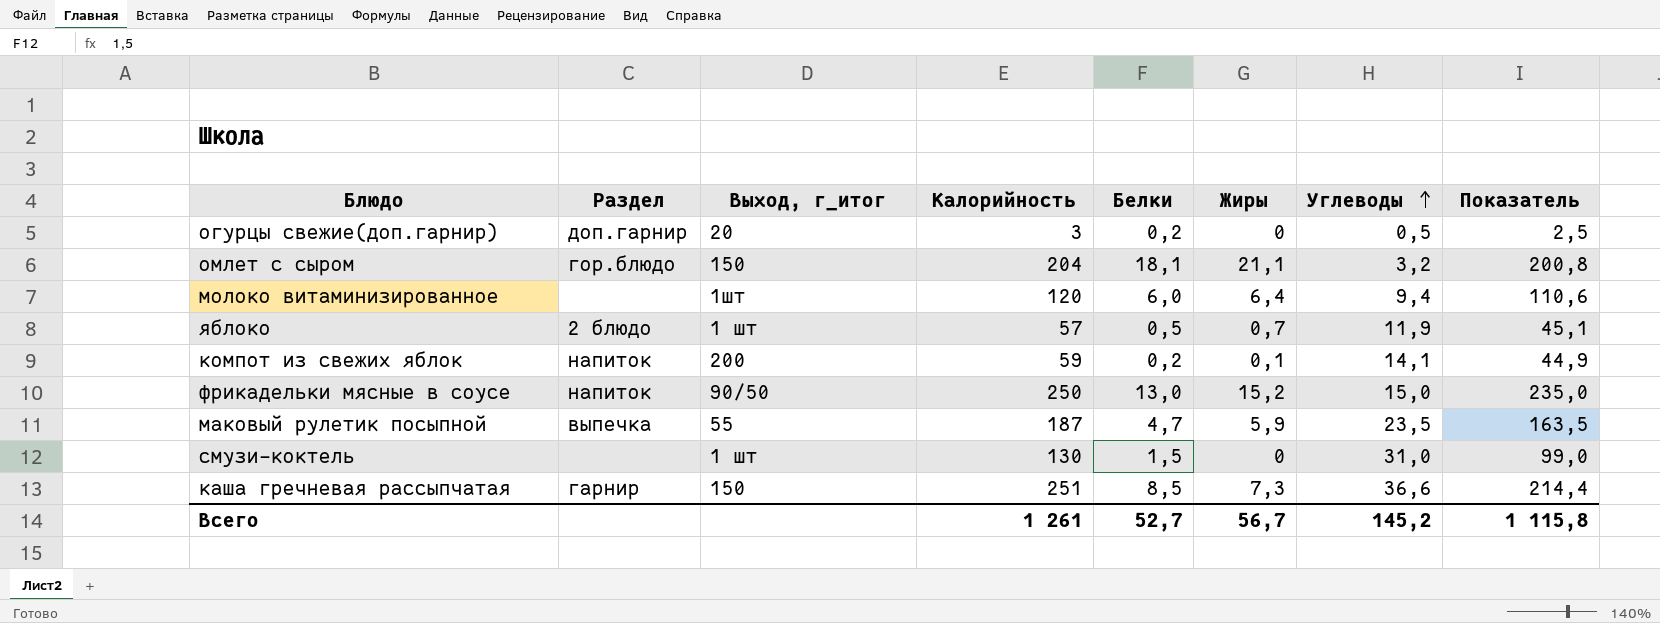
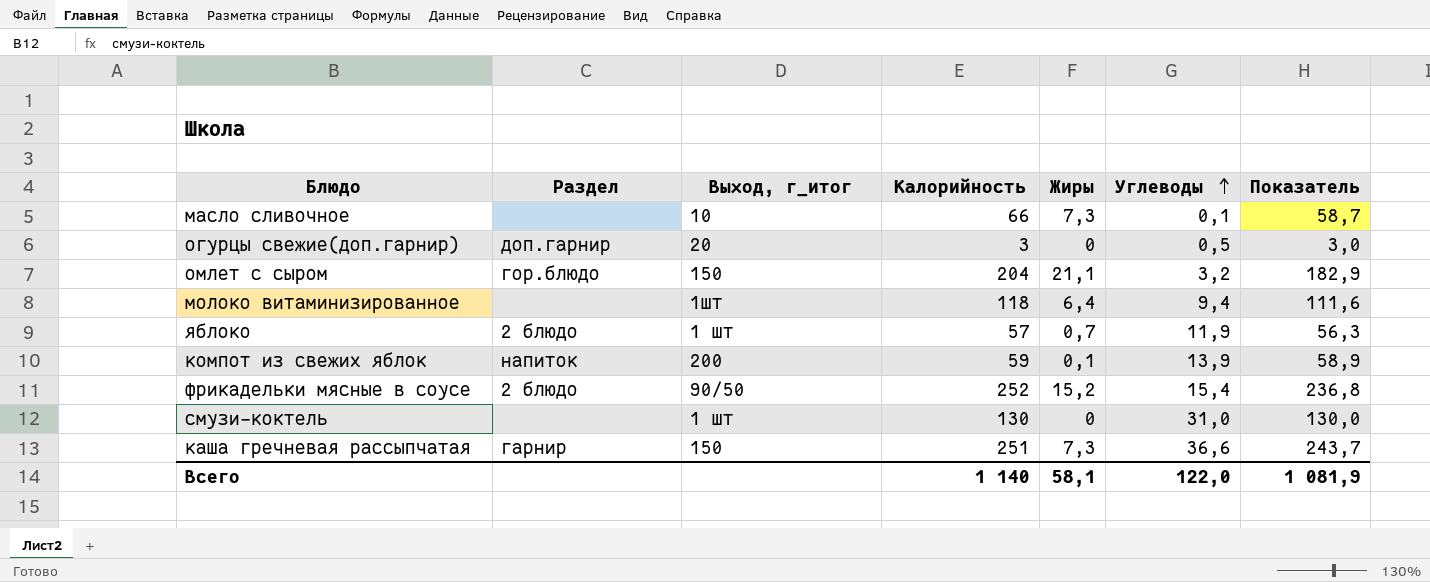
column Белки | position: 5 -> none
column Показатель | formula: [Калорийность] - [Углеводы] -> [Калорийность] - [Жиры]
row маковый рулетик посыпной: выпечка | 55 | 187 | 4,7 | 5,9 | 23,5 | 163,5 -> none
row масло сливочное: none -> none | 10 | 66 | 7,3 | 0,1 | 58,7
молоко витаминизированное | Калорийность: 120 -> 118
компот из свежих яблок | Углеводы: 14,1 -> 13,9
фрикадельки мясные в соусе | Раздел: напиток -> 2 блюдо
фрикадельки мясные в соусе | Калорийность: 250 -> 252
фрикадельки мясные в соусе | Углеводы: 15,0 -> 15,4
Всего | Калорийность: 1 261 -> 1 140
Всего | Жиры: 56,7 -> 58,1
Всего | Углеводы: 145,2 -> 122,0
Всего | Показатель: 1 115,8 -> 1 081,9

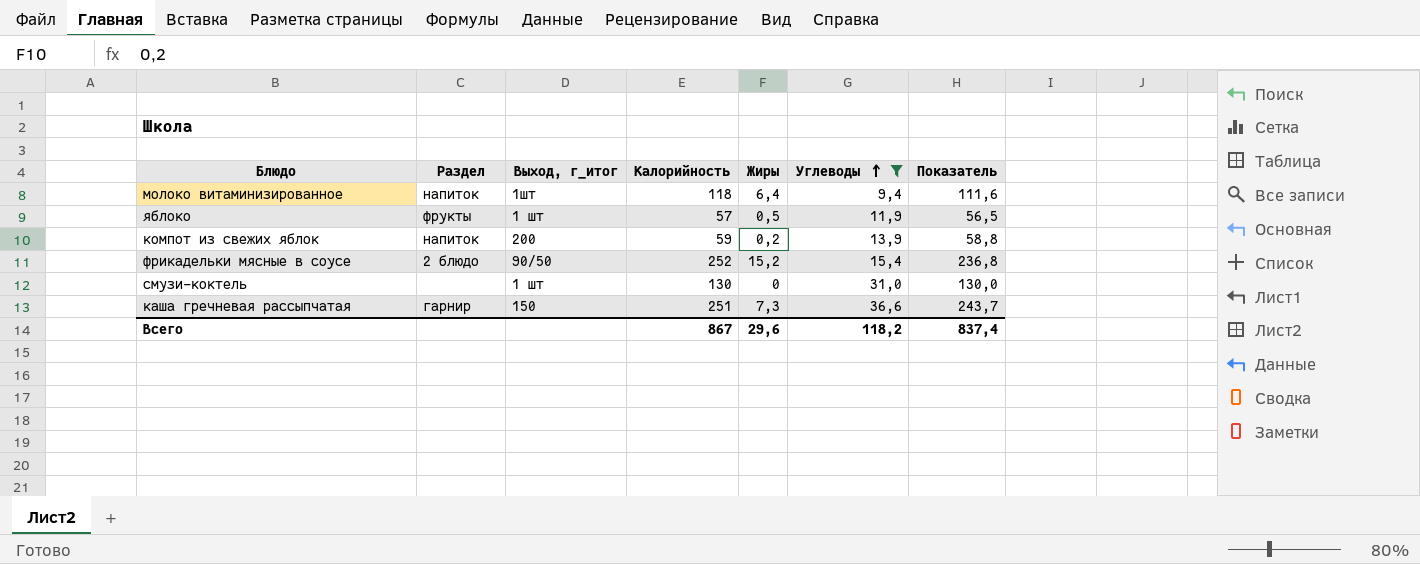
filter: none -> Углеводы >= 9,4
молоко витаминизированное | Раздел: none -> напиток
яблоко | Раздел: 2 блюдо -> фрукты
яблоко | Жиры: 0,7 -> 0,5
яблоко | Показатель: 56,3 -> 56,5
компот из свежих яблок | Жиры: 0,1 -> 0,2
компот из свежих яблок | Показатель: 58,9 -> 58,8
Всего | Калорийность: 1 140 -> 867
Всего | Жиры: 58,1 -> 29,6
Всего | Углеводы: 122,0 -> 118,2
Всего | Показатель: 1 081,9 -> 837,4

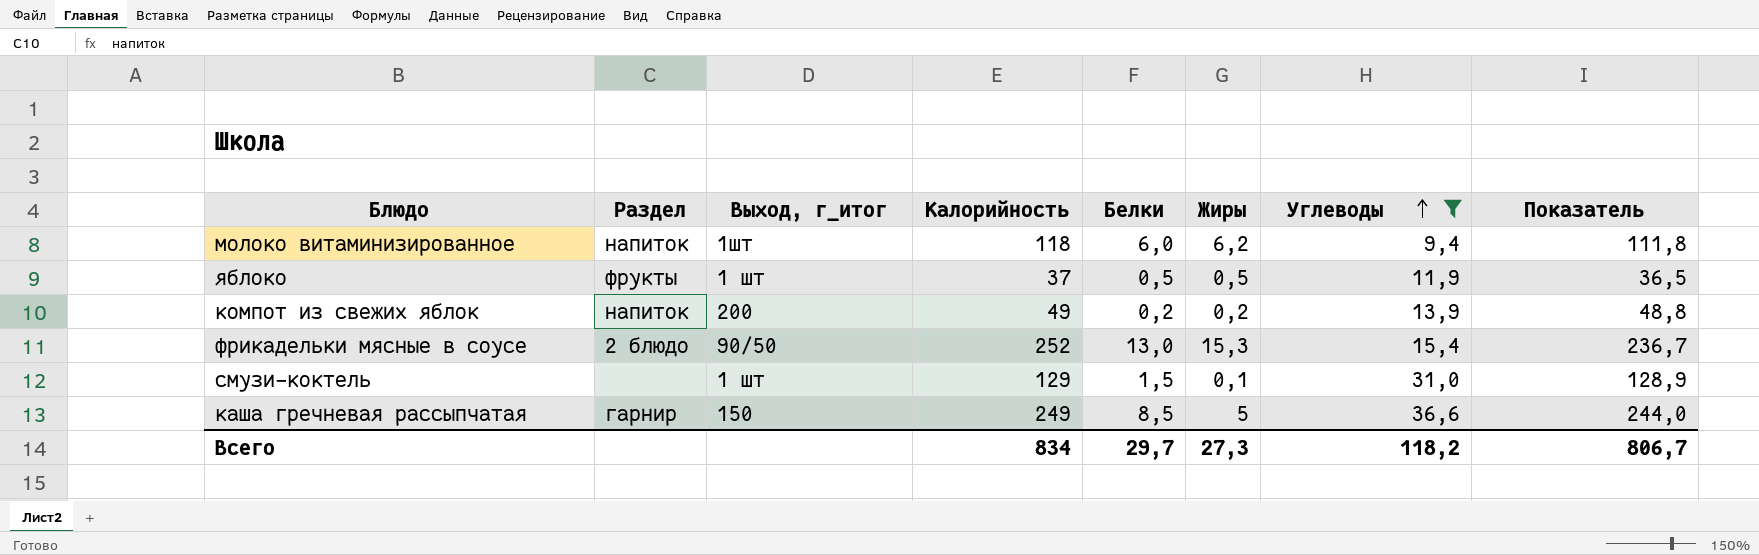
column Белки | position: none -> 5
молоко витаминизированное | Жиры: 6,4 -> 6,2
молоко витаминизированное | Показатель: 111,6 -> 111,8
яблоко | Калорийность: 57 -> 37
яблоко | Показатель: 56,5 -> 36,5
компот из свежих яблок | Калорийность: 59 -> 49
компот из свежих яблок | Показатель: 58,8 -> 48,8
фрикадельки мясные в соусе | Жиры: 15,2 -> 15,3
фрикадельки мясные в соусе | Показатель: 236,8 -> 236,7
смузи-коктель | Калорийность: 130 -> 129
смузи-коктель | Жиры: 0 -> 0,1
смузи-коктель | Показатель: 130,0 -> 128,9
каша гречневая рассыпчатая | Калорийность: 251 -> 249
каша гречневая рассыпчатая | Жиры: 7,3 -> 5
каша гречневая рассыпчатая | Показатель: 243,7 -> 244,0
Всего | Калорийность: 867 -> 834
Всего | Жиры: 29,6 -> 27,3
Всего | Показатель: 837,4 -> 806,7

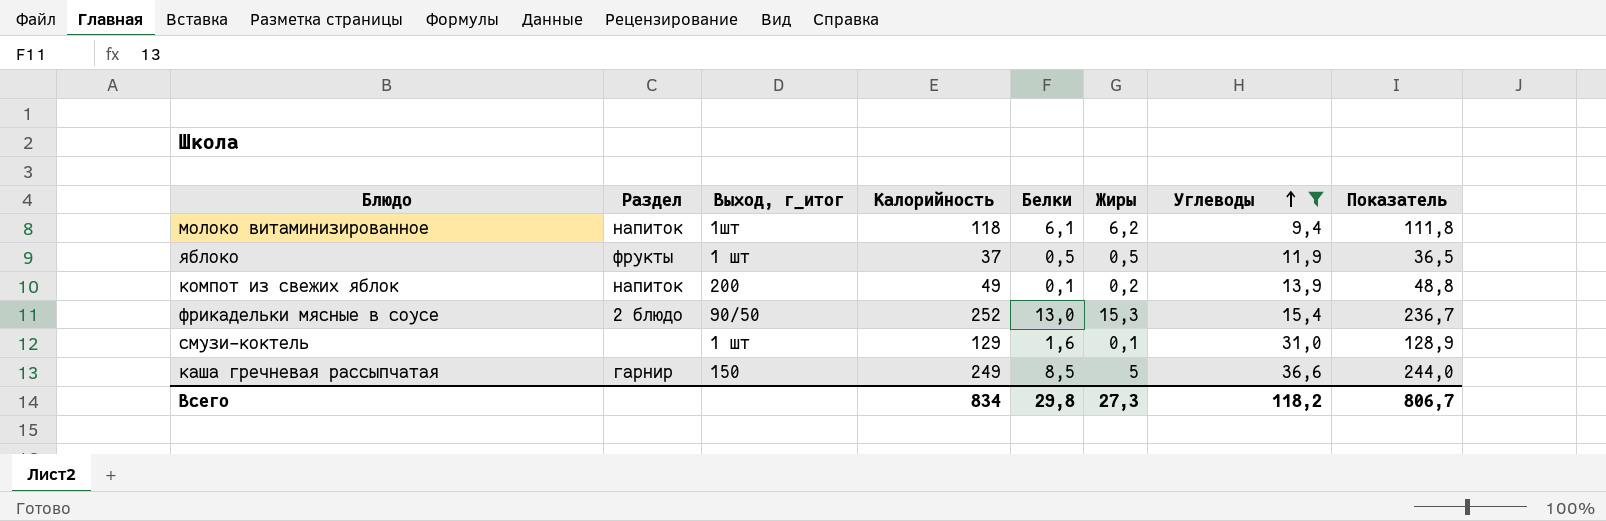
молоко витаминизированное | Белки: 6,0 -> 6,1
компот из свежих яблок | Белки: 0,2 -> 0,1
смузи-коктель | Белки: 1,5 -> 1,6
Всего | Белки: 29,7 -> 29,8

